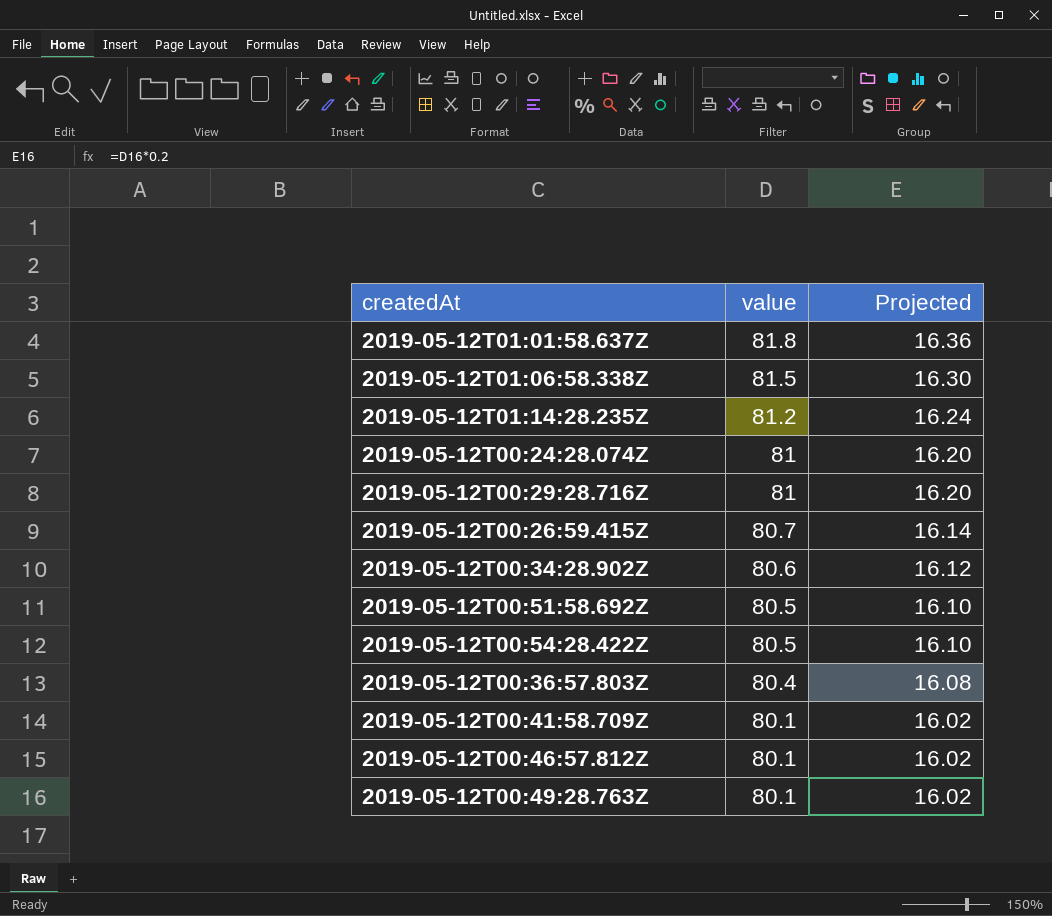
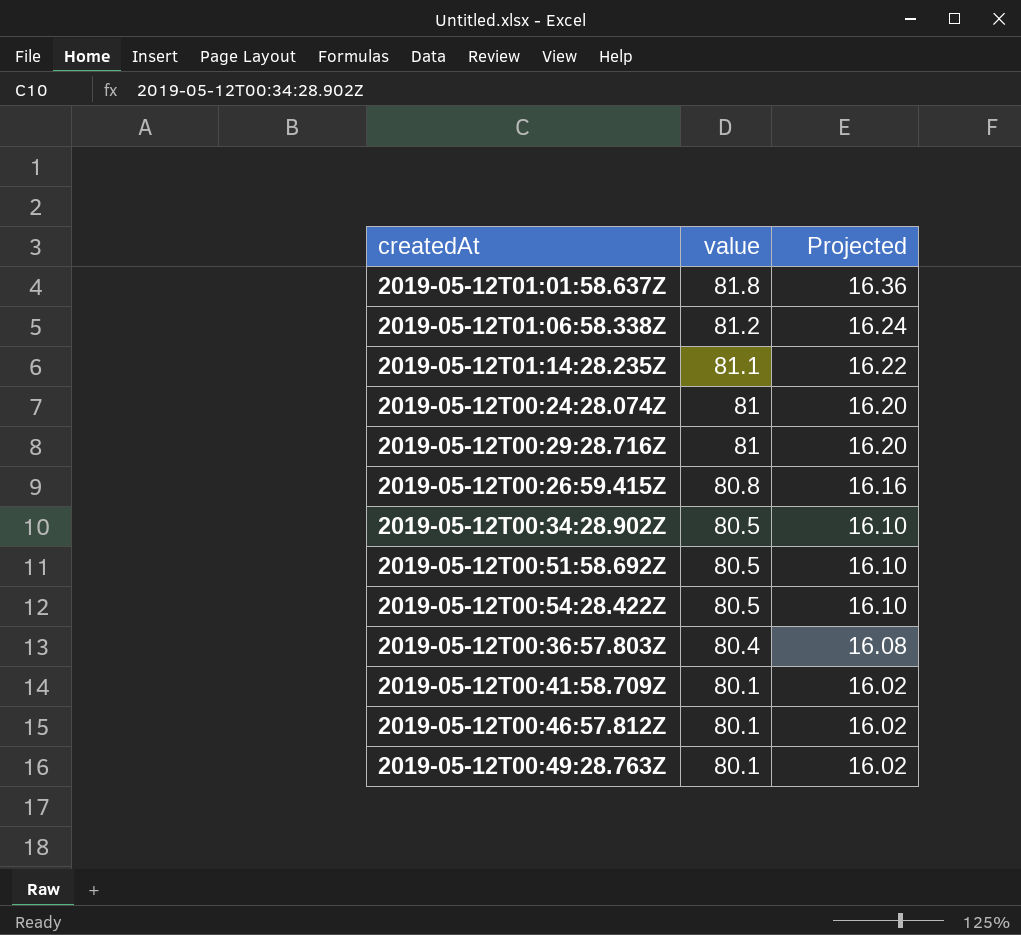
2019-05-12T01:06:58.338Z | value: 81.5 -> 81.2
2019-05-12T01:06:58.338Z | Projected: 16.30 -> 16.24
2019-05-12T01:14:28.235Z | value: 81.2 -> 81.1
2019-05-12T01:14:28.235Z | Projected: 16.24 -> 16.22
2019-05-12T00:26:59.415Z | value: 80.7 -> 80.8
2019-05-12T00:26:59.415Z | Projected: 16.14 -> 16.16
2019-05-12T00:34:28.902Z | value: 80.6 -> 80.5
2019-05-12T00:34:28.902Z | Projected: 16.12 -> 16.10

